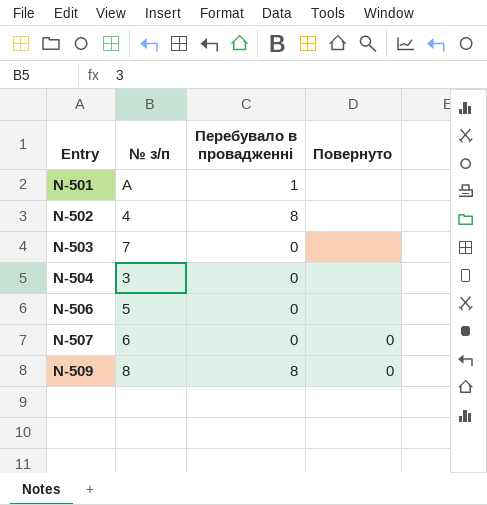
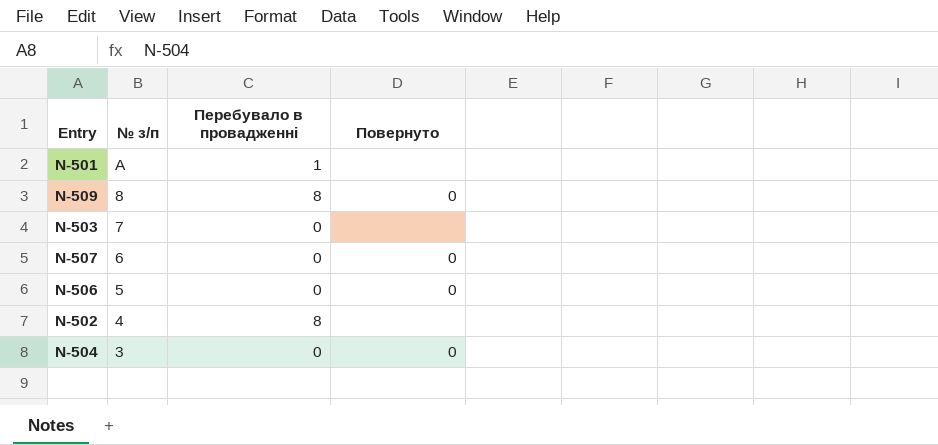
row order: Entry ascending -> № з/п descending
N-506 | Повернуто: none -> 0
N-504 | Повернуто: none -> 0

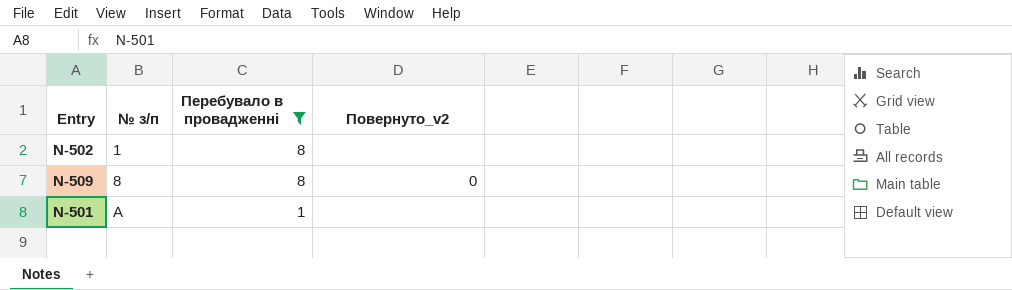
filter: none -> Перебувало в провадженні != 0
row order: № з/п descending -> № з/п ascending
column name: Повернуто -> Повернуто_v2
N-502 | № з/п: 4 -> 1

